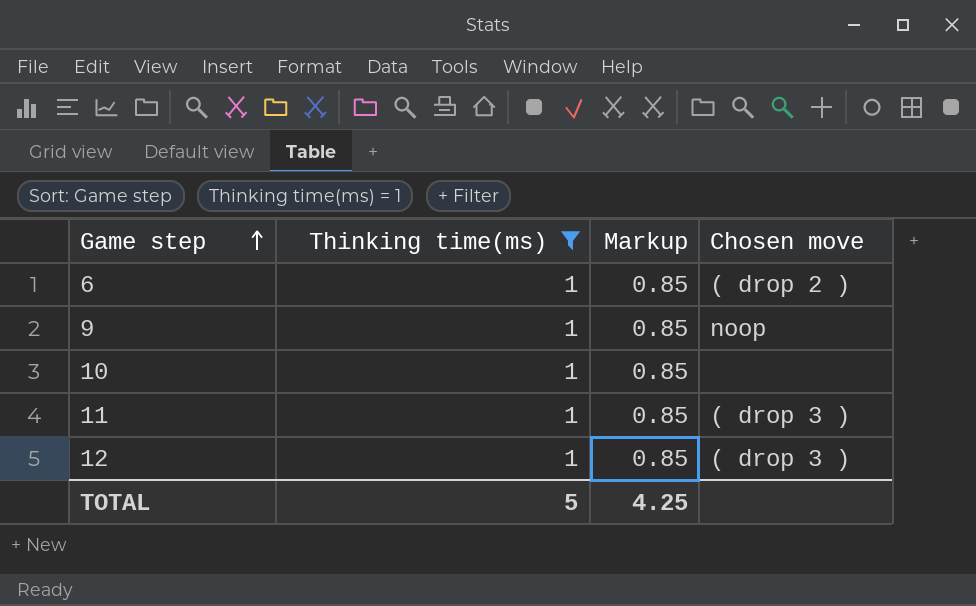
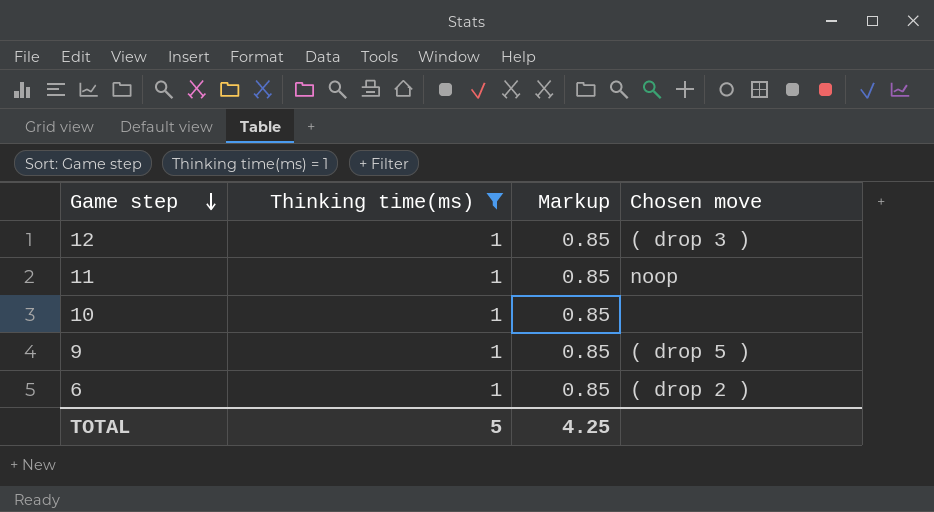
row order: Game step ascending -> Game step descending
11 | Chosen move: ( drop 3 ) -> noop
9 | Chosen move: noop -> ( drop 5 )

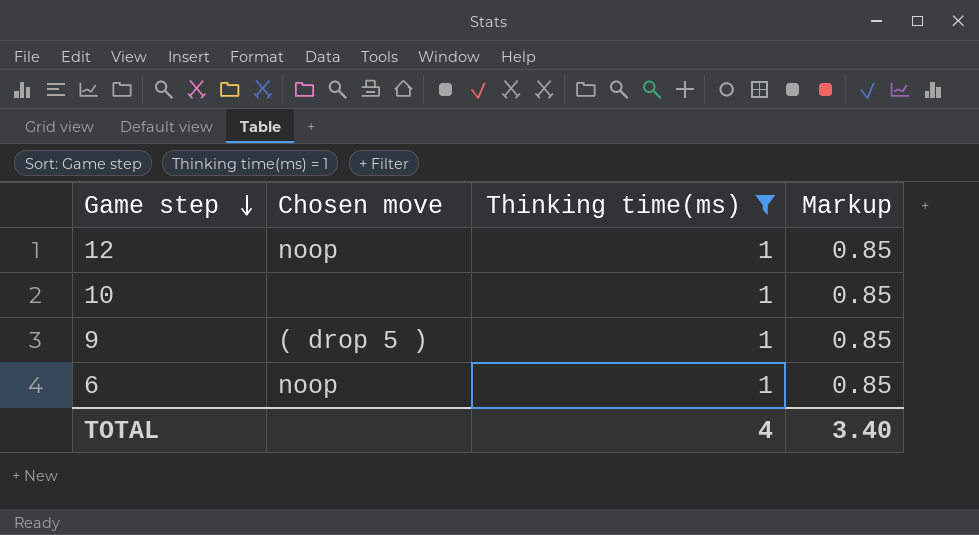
column Chosen move | position: 4 -> 2
row 11: 1 | 0.85 | noop -> none
12 | Chosen move: ( drop 3 ) -> noop
6 | Chosen move: ( drop 2 ) -> noop
TOTAL | Thinking time(ms): 5 -> 4
TOTAL | Markup: 4.25 -> 3.40

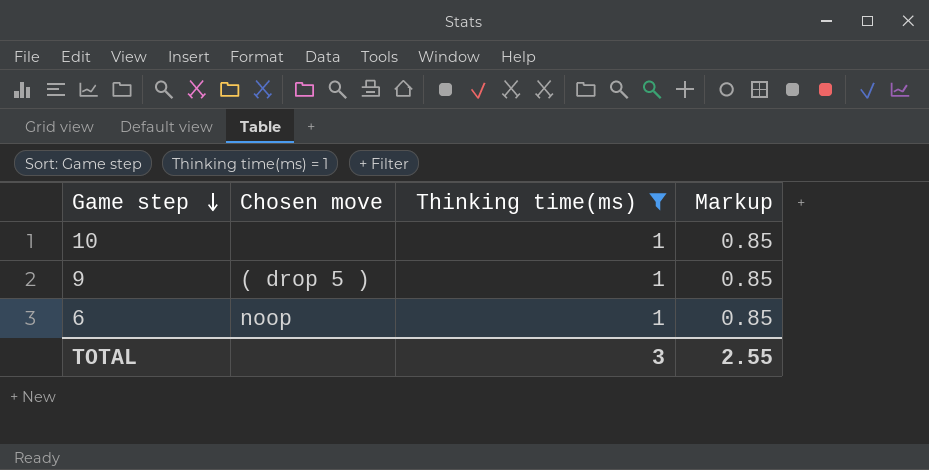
row 12: noop | 1 | 0.85 -> none
TOTAL | Thinking time(ms): 4 -> 3
TOTAL | Markup: 3.40 -> 2.55

